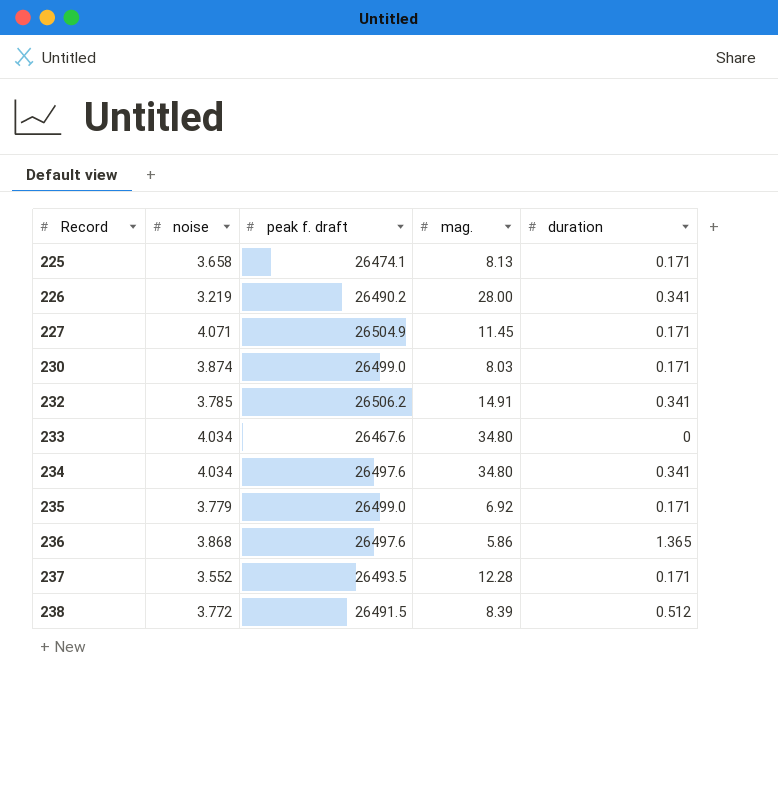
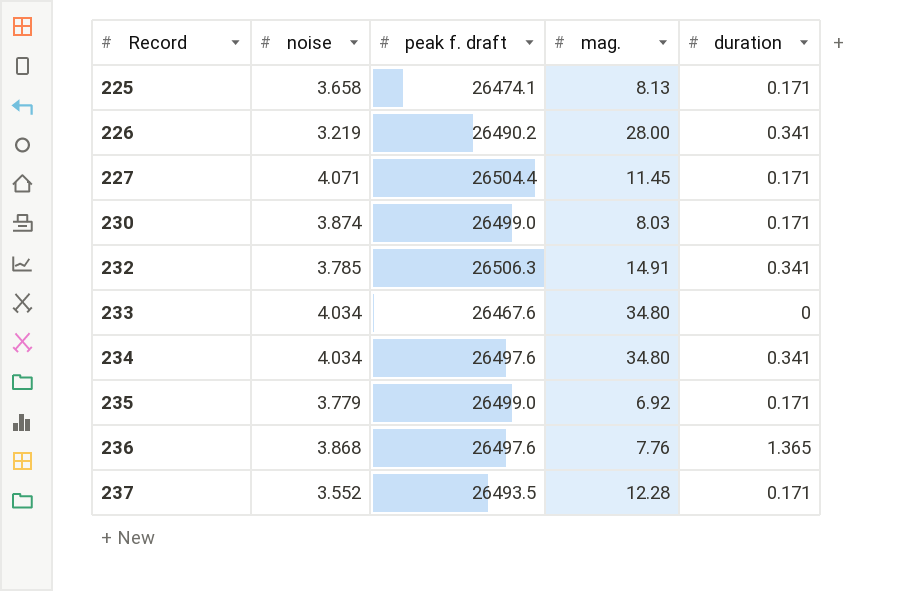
row 238: 3.772 | 26491.5 | 8.39 | 0.512 -> none
227 | peak f. draft: 26504.9 -> 26504.4
232 | peak f. draft: 26506.2 -> 26506.3
236 | mag.: 5.86 -> 7.76

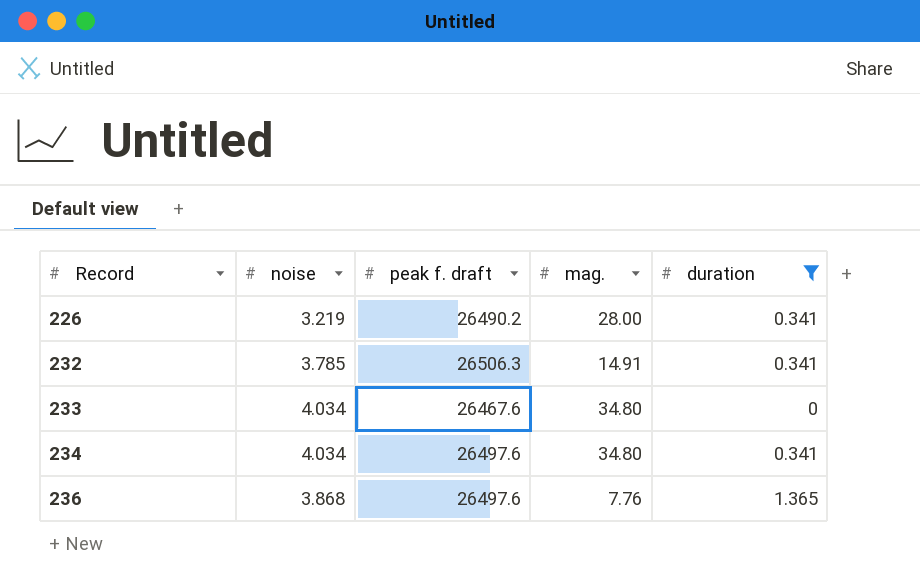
filter: none -> duration != 0.171

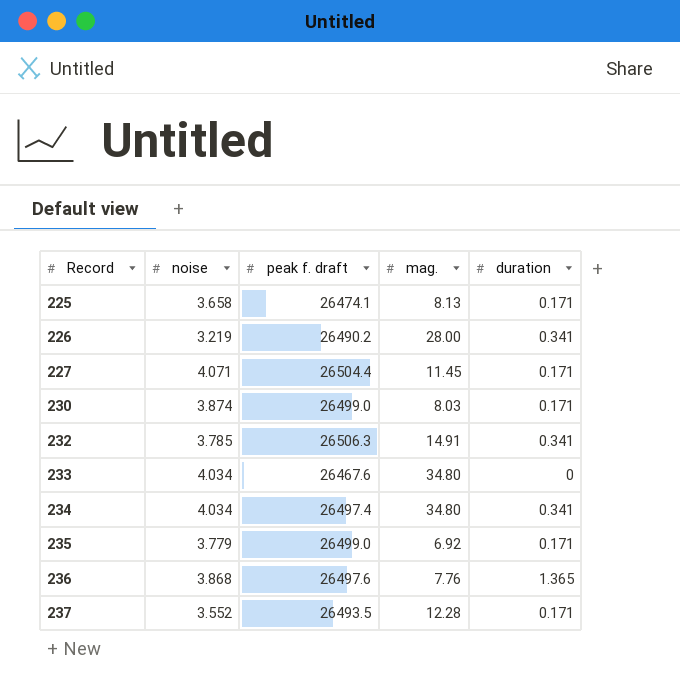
filter: duration != 0.171 -> none
234 | peak f. draft: 26497.6 -> 26497.4

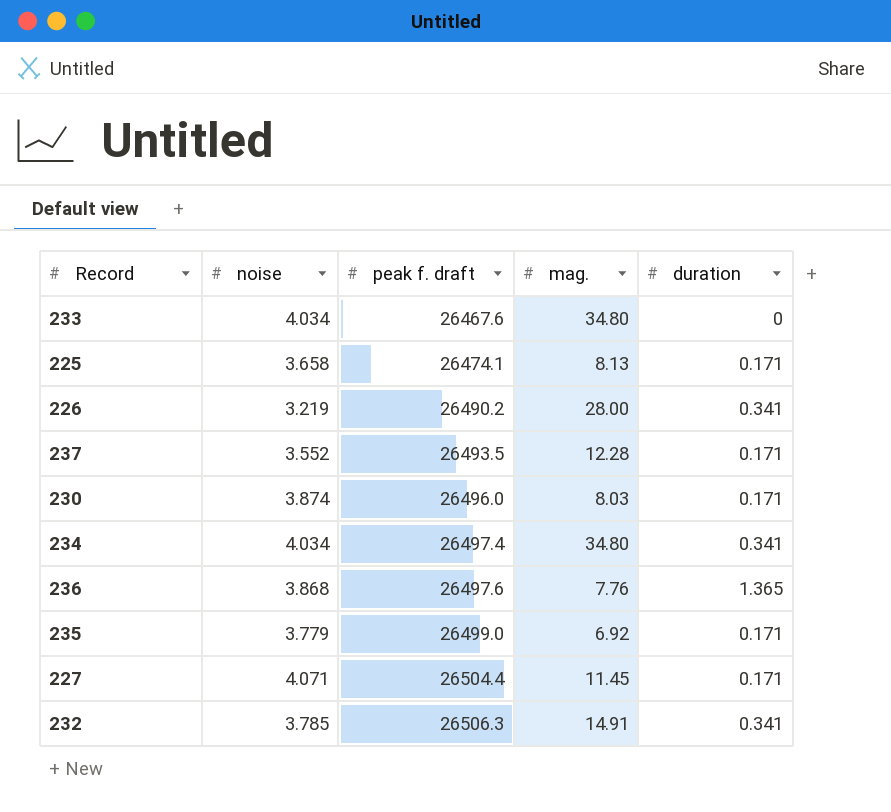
row order: Record ascending -> peak f. draft ascending
230 | peak f. draft: 26499.0 -> 26496.0

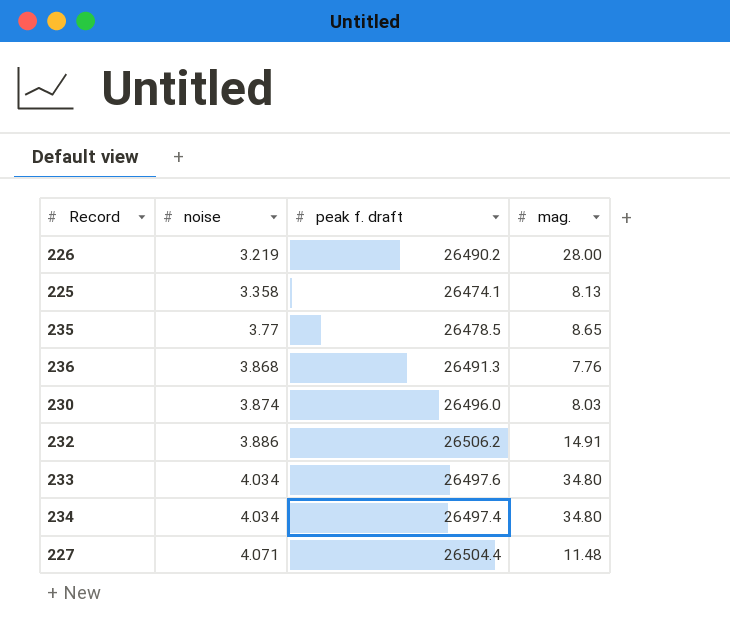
row order: peak f. draft ascending -> noise ascending
column duration | position: 5 -> none
row 237: 3.552 | 26493.5 | 12.28 | 0.171 -> none
225 | noise: 3.658 -> 3.358
235 | noise: 3.779 -> 3.77
235 | peak f. draft: 26499.0 -> 26478.5
235 | mag.: 6.92 -> 8.65
236 | peak f. draft: 26497.6 -> 26491.3
232 | noise: 3.785 -> 3.886
232 | peak f. draft: 26506.3 -> 26506.2
233 | peak f. draft: 26467.6 -> 26497.6
227 | mag.: 11.45 -> 11.48

